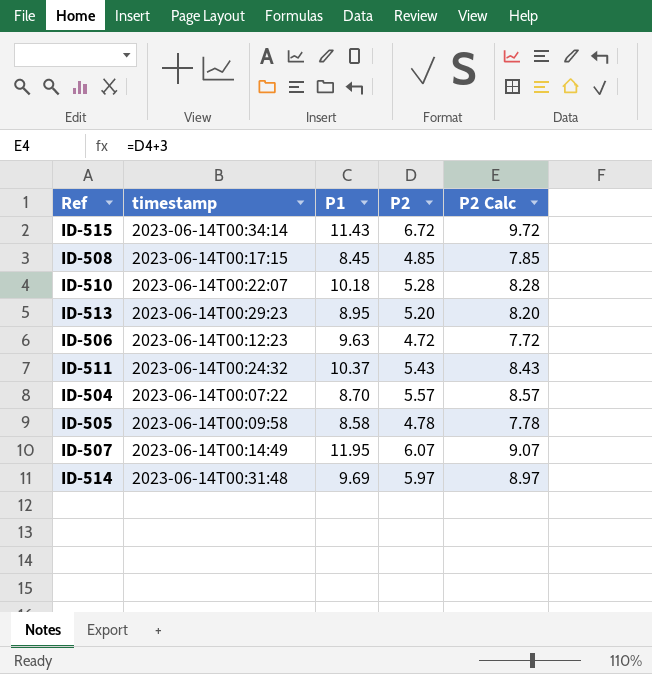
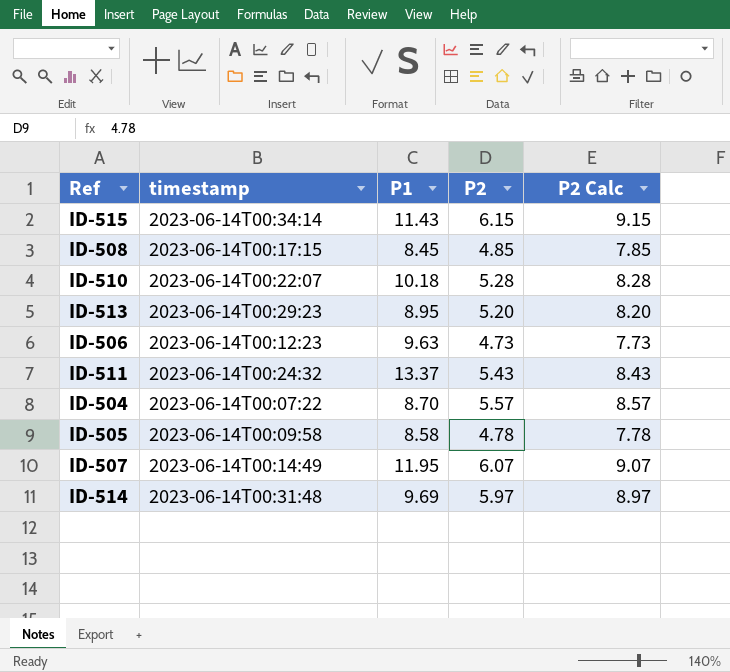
ID-515 | P2: 6.72 -> 6.15
ID-515 | P2 Calc: 9.72 -> 9.15
ID-506 | P2: 4.72 -> 4.73
ID-506 | P2 Calc: 7.72 -> 7.73
ID-511 | P1: 10.37 -> 13.37

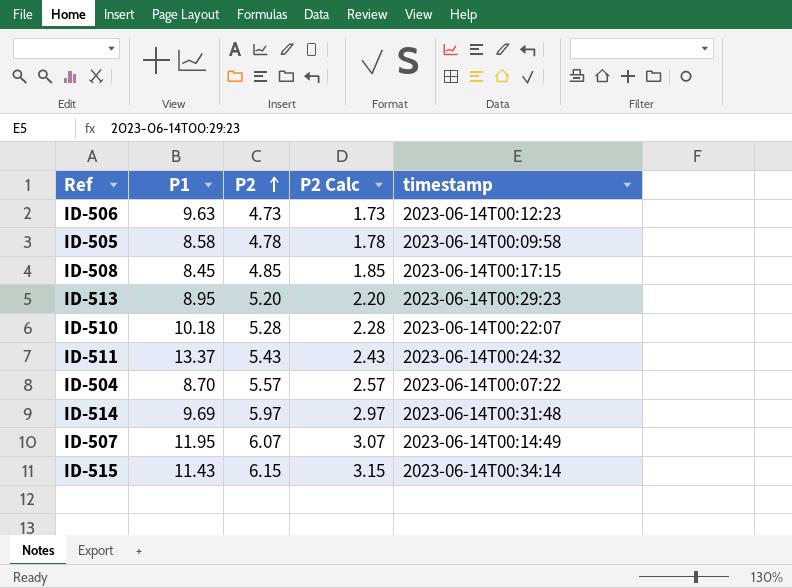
row order: none -> P2 ascending
column P2 Calc | formula: [P2] + 3 -> [P2] - 3
column timestamp | position: 2 -> 5

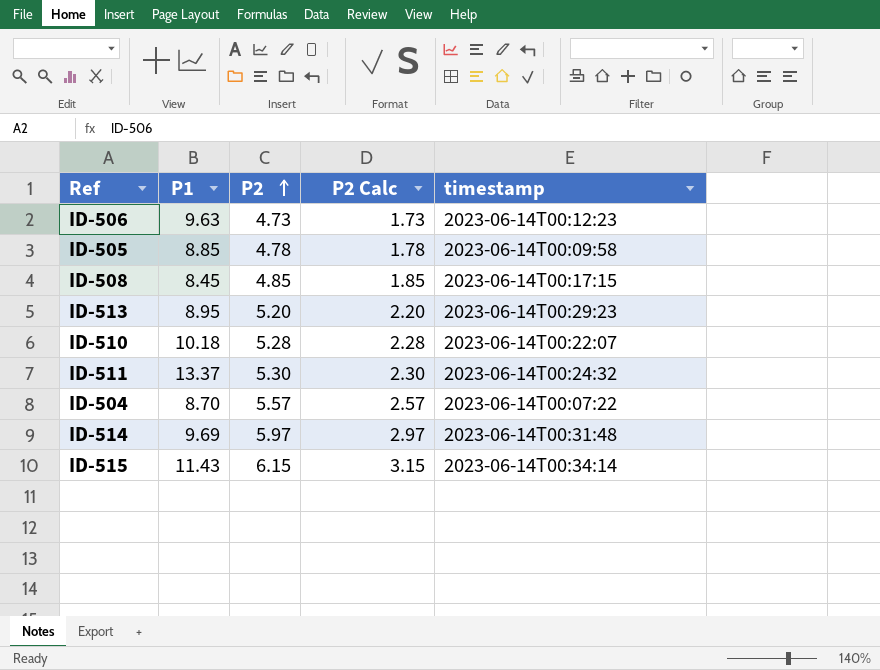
row ID-507: 11.95 | 6.07 | 3.07 | 2023-06-14T00:14:49 -> none
ID-505 | P1: 8.58 -> 8.85
ID-511 | P2: 5.43 -> 5.30
ID-511 | P2 Calc: 2.43 -> 2.30

